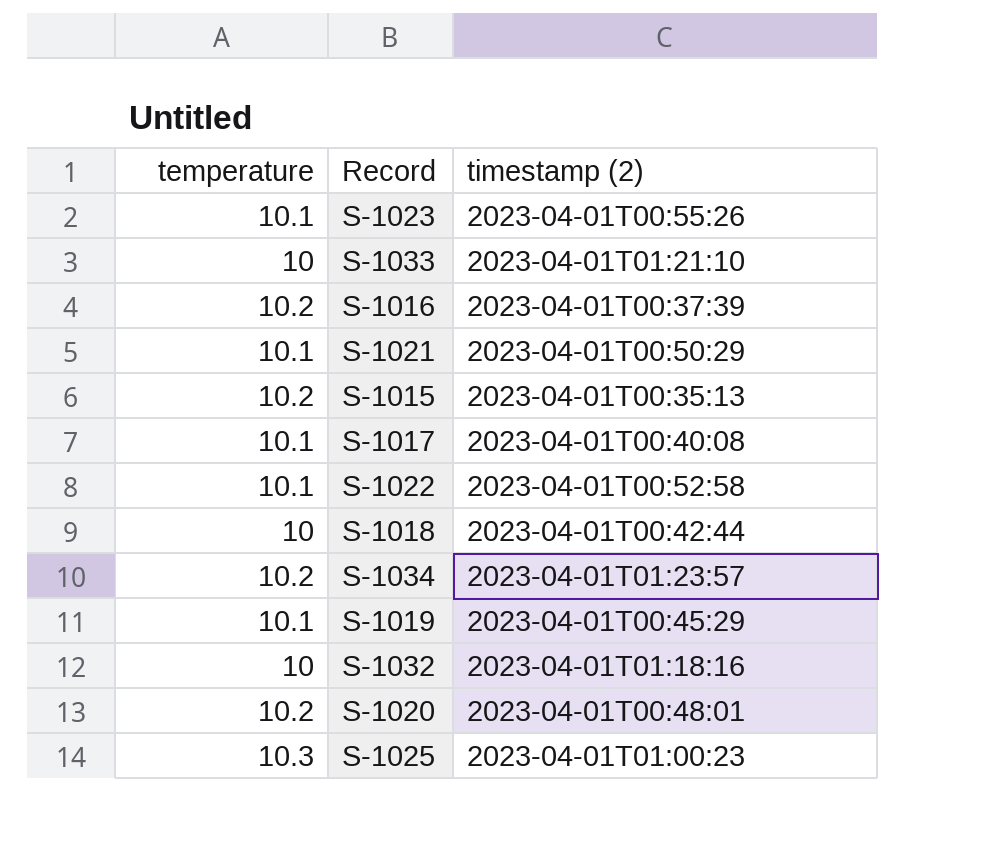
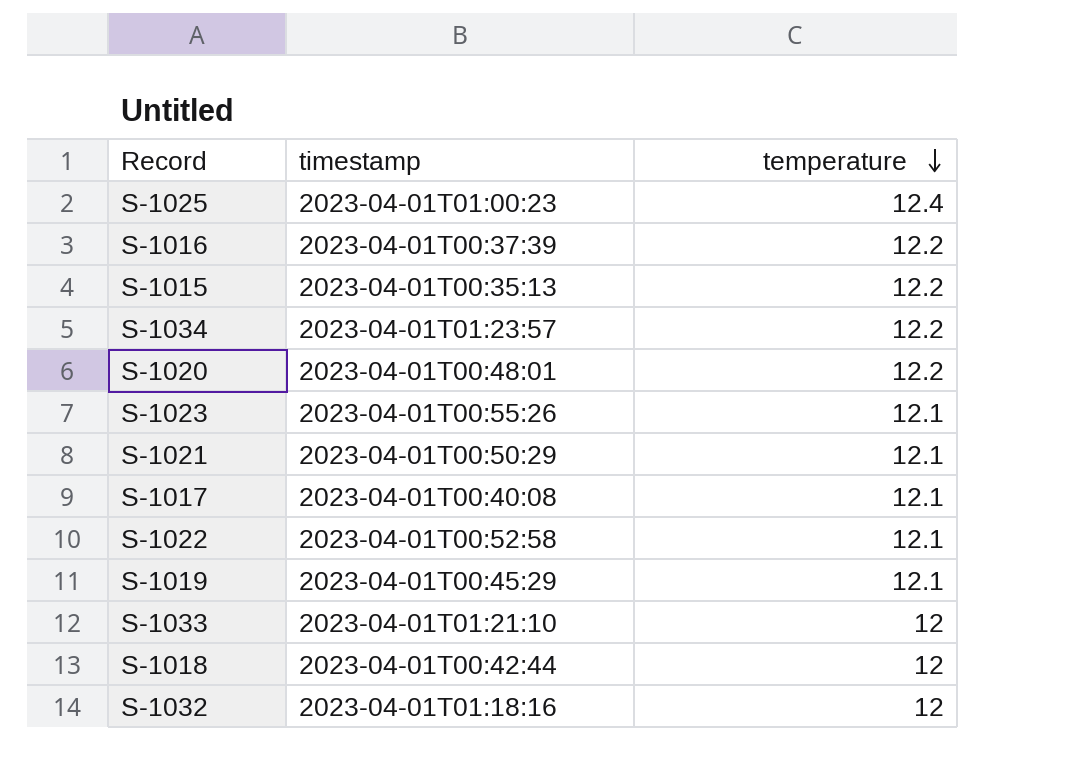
row order: none -> temperature descending
column name: timestamp (2) -> timestamp
column temperature | position: 1 -> 3
S-1025 | temperature: 10.3 -> 12.4
S-1016 | temperature: 10.2 -> 12.2
S-1015 | temperature: 10.2 -> 12.2
S-1034 | temperature: 10.2 -> 12.2
S-1020 | temperature: 10.2 -> 12.2
S-1023 | temperature: 10.1 -> 12.1
S-1021 | temperature: 10.1 -> 12.1
S-1017 | temperature: 10.1 -> 12.1
S-1022 | temperature: 10.1 -> 12.1
S-1019 | temperature: 10.1 -> 12.1
S-1033 | temperature: 10 -> 12
S-1018 | temperature: 10 -> 12
S-1032 | temperature: 10 -> 12

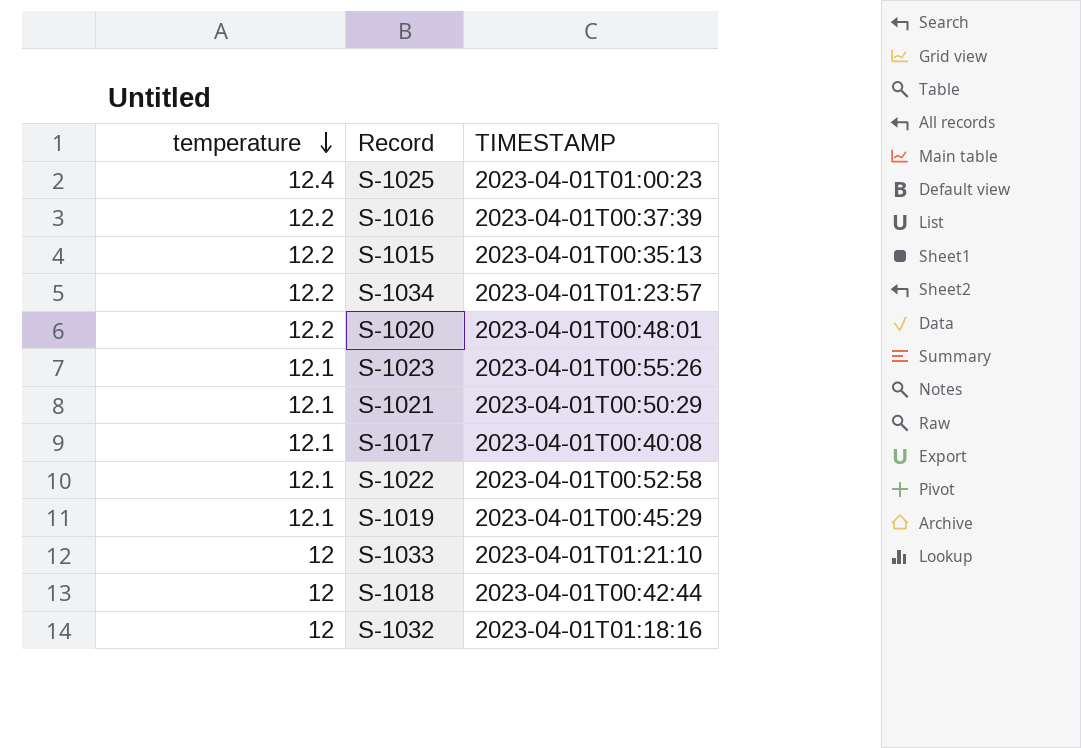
column temperature | position: 3 -> 1
column name: timestamp -> TIMESTAMP

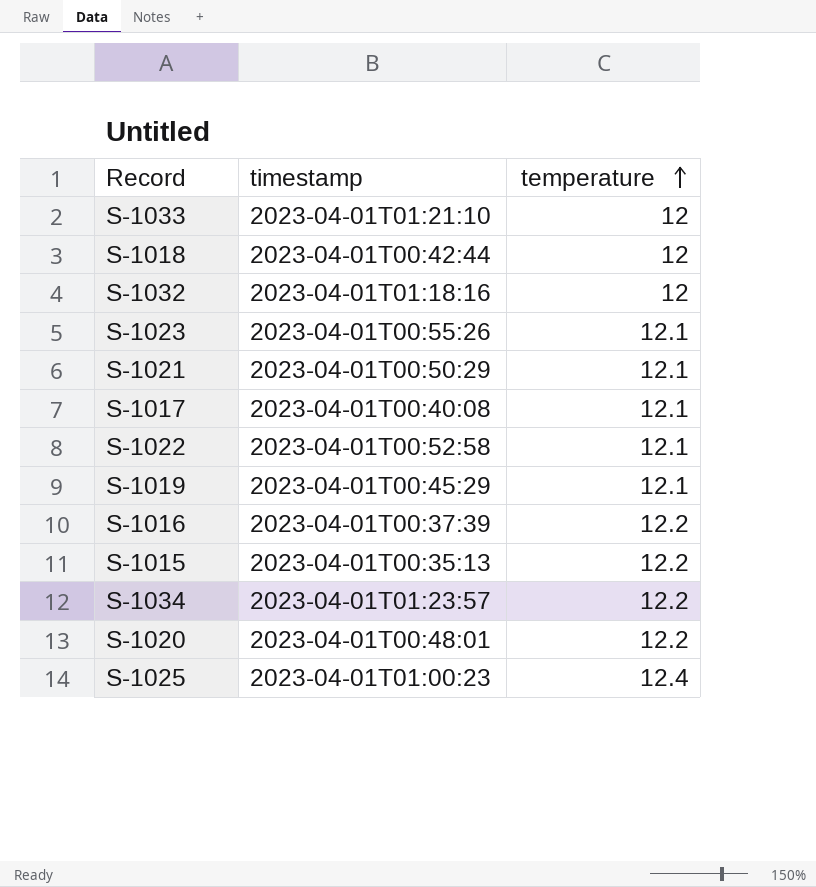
row order: temperature descending -> temperature ascending
column name: TIMESTAMP -> timestamp
column temperature | position: 1 -> 3

